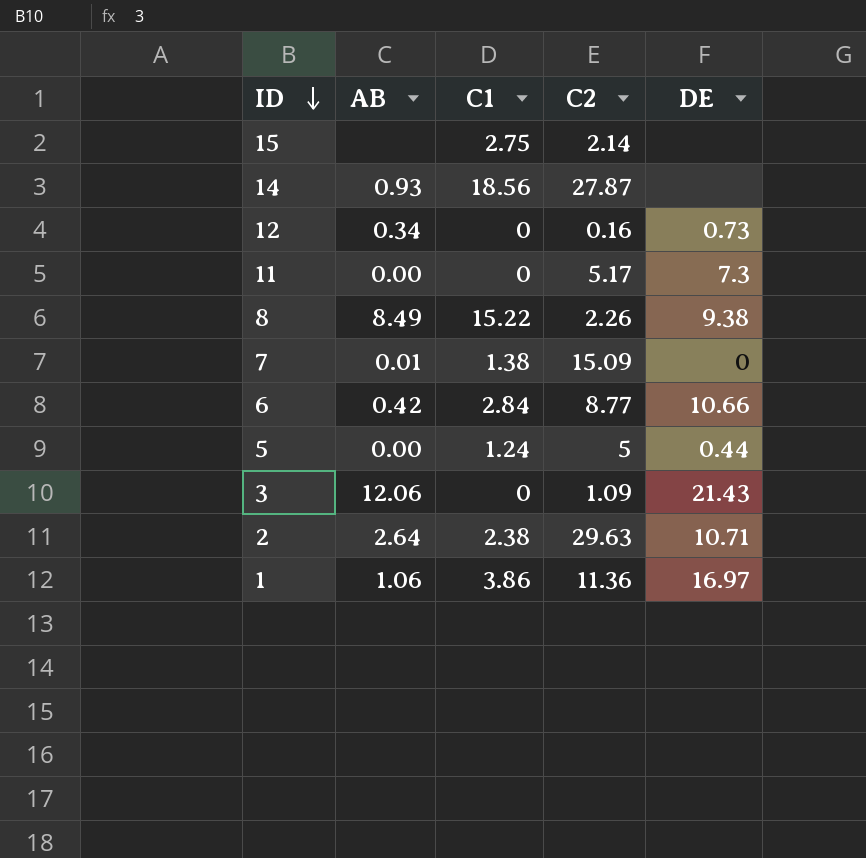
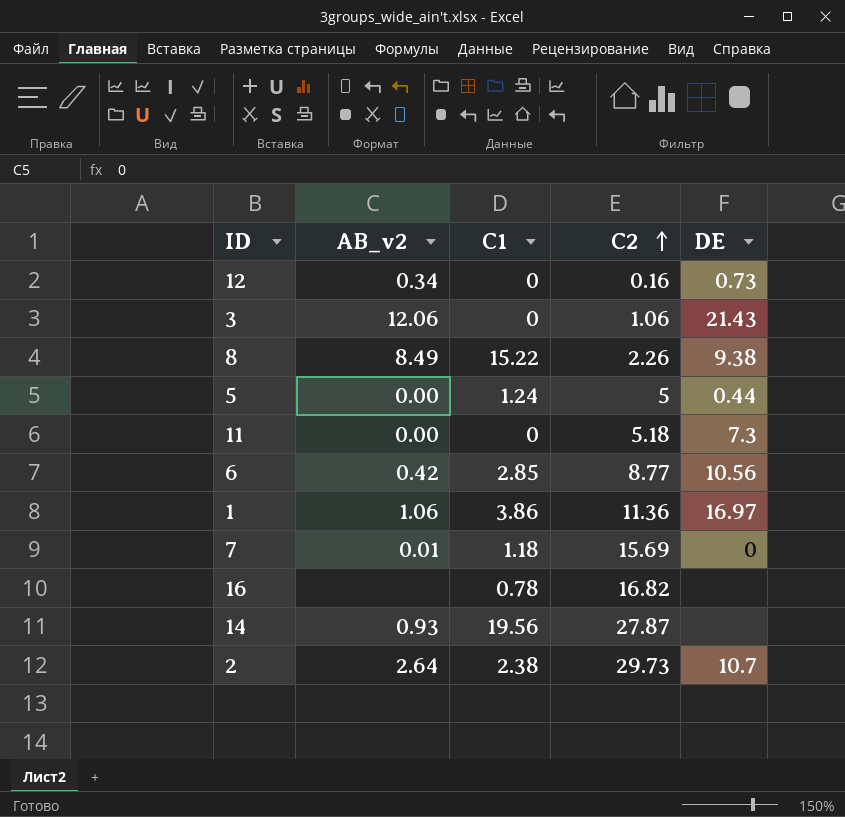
row order: ID descending -> C2 ascending
column name: AB -> AB_v2
row 15: none | 2.75 | 2.14 | none -> none
3 | C2: 1.09 -> 1.06
11 | C2: 5.17 -> 5.18
6 | C1: 2.84 -> 2.85
6 | DE: 10.66 -> 10.56
7 | C1: 1.38 -> 1.18
7 | C2: 15.09 -> 15.69
row 16: none -> none | 0.78 | 16.82 | none
14 | C1: 18.56 -> 19.56
2 | C2: 29.63 -> 29.73
2 | DE: 10.71 -> 10.7

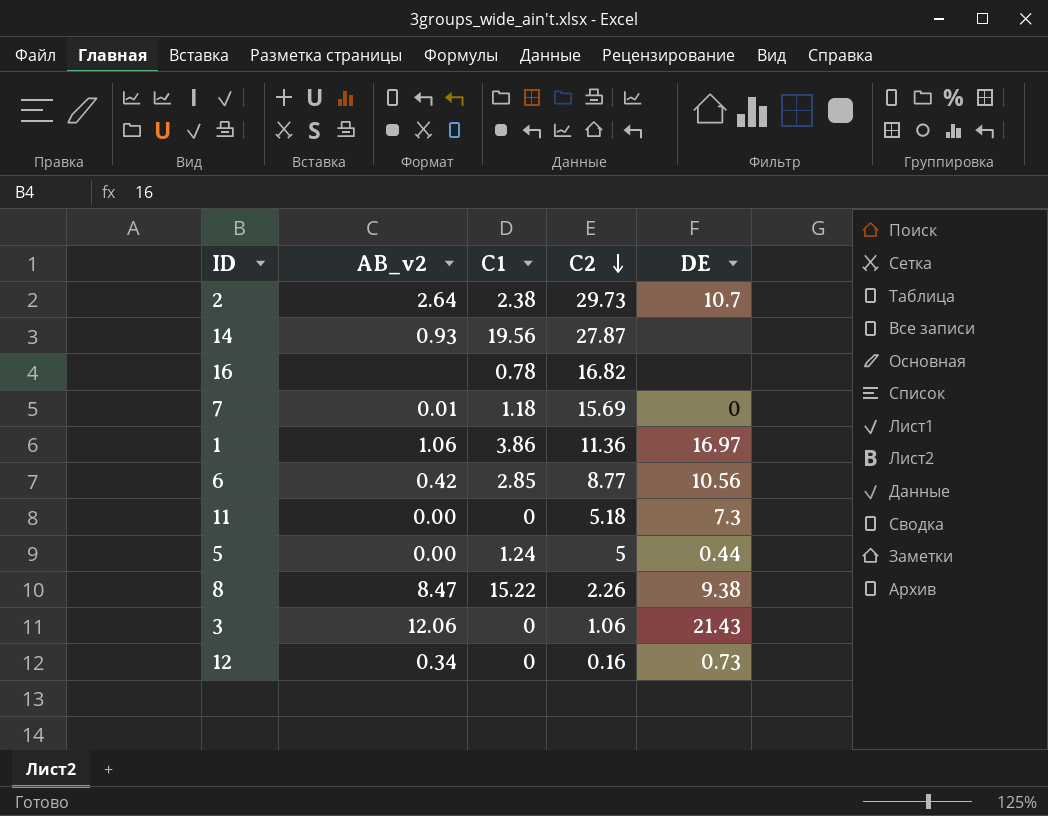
row order: C2 ascending -> C2 descending
8 | AB_v2: 8.49 -> 8.47

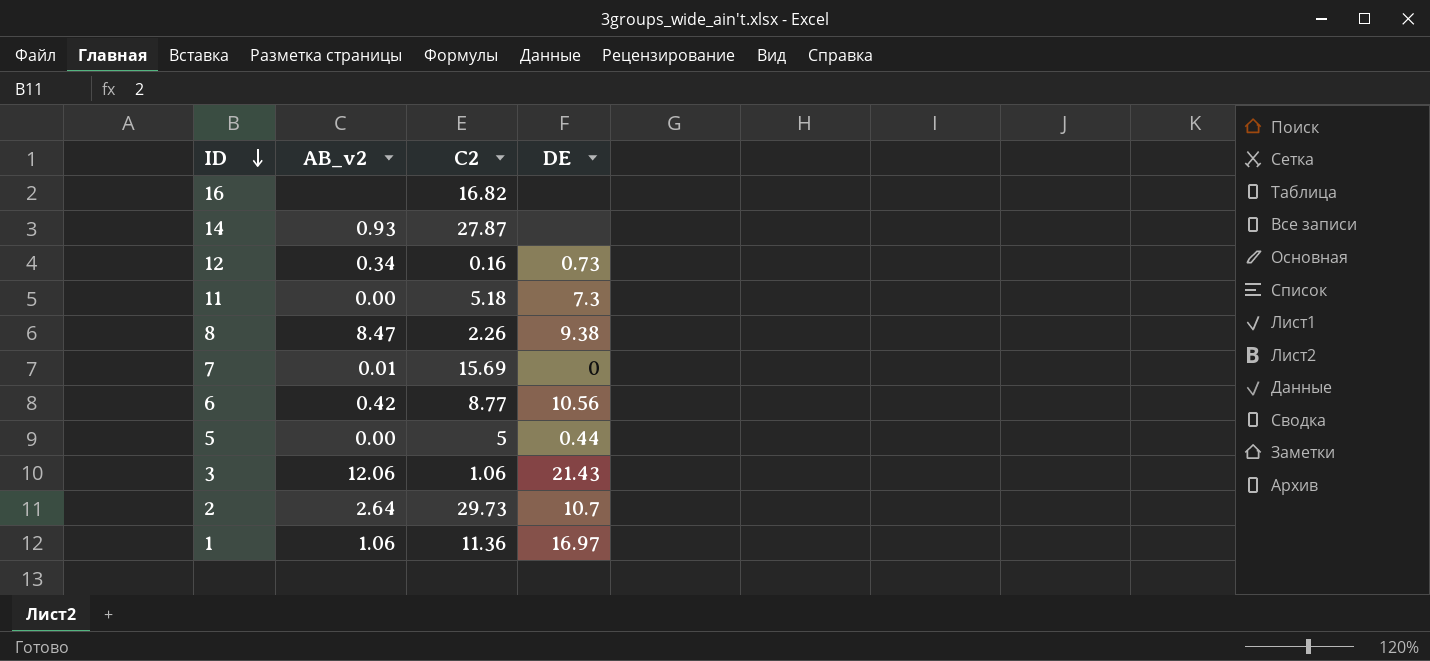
row order: C2 descending -> ID descending
column C1 | position: 3 -> none

